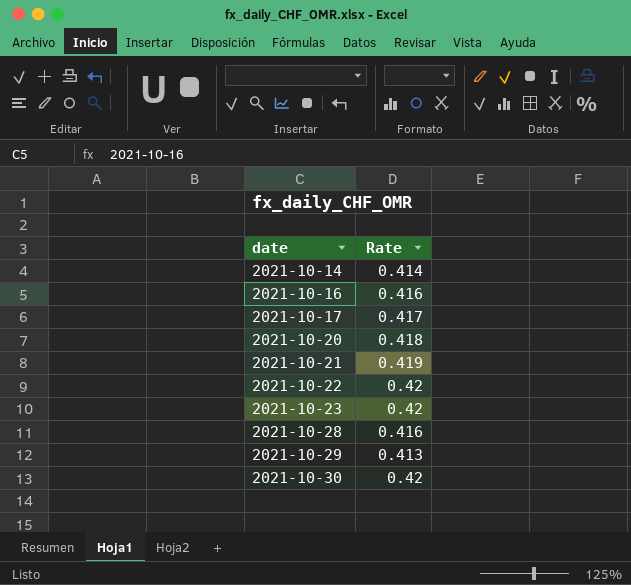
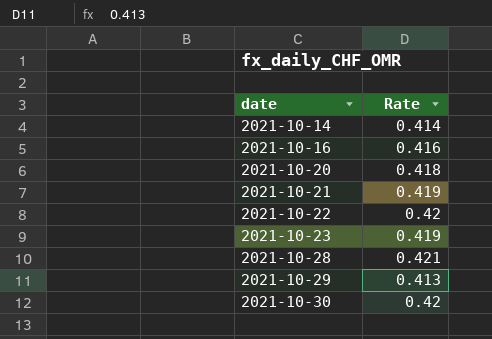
row 2021-10-17: 0.417 -> none
2021-10-23 | Rate: 0.42 -> 0.419
2021-10-28 | Rate: 0.416 -> 0.421

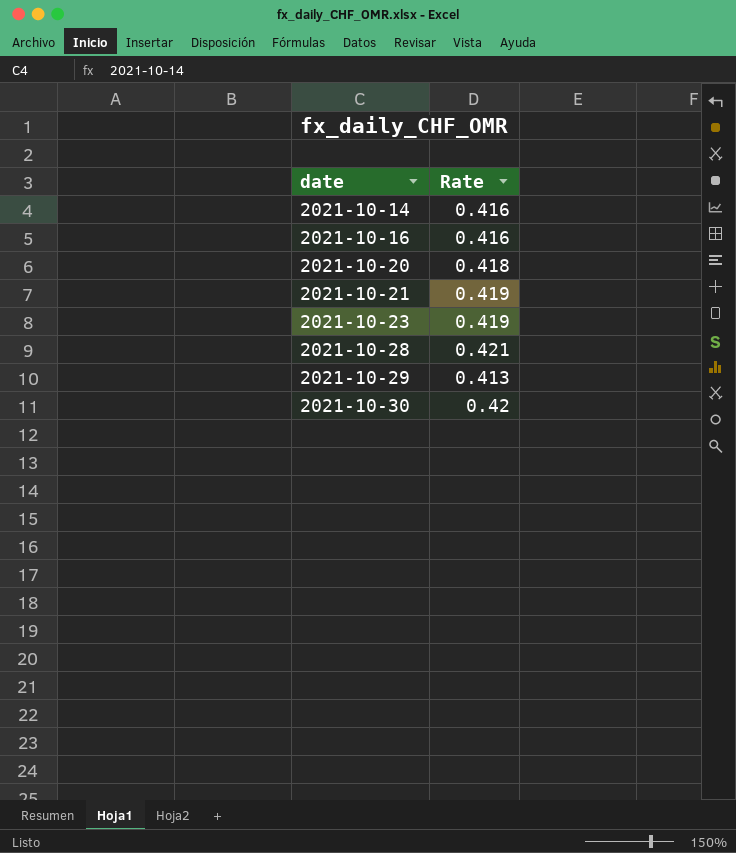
row 2021-10-22: 0.42 -> none
2021-10-14 | Rate: 0.414 -> 0.416

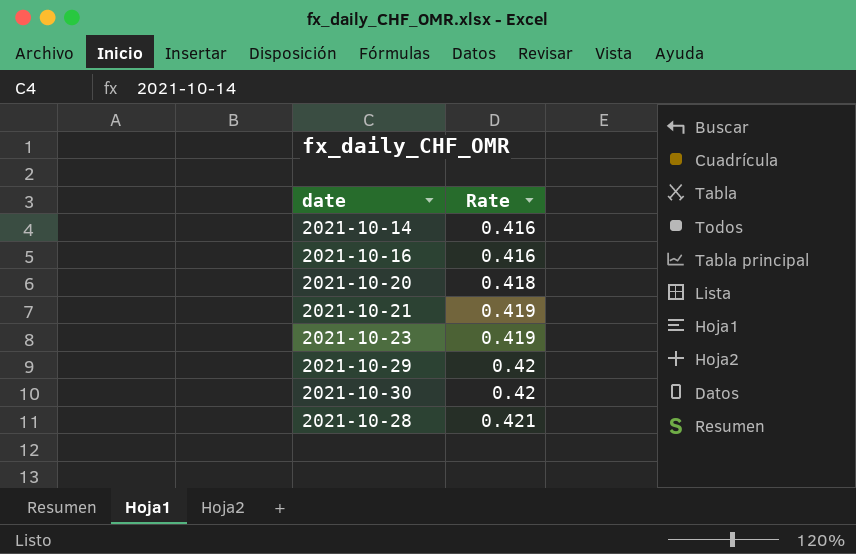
row order: date ascending -> Rate ascending
2021-10-29 | Rate: 0.413 -> 0.42

